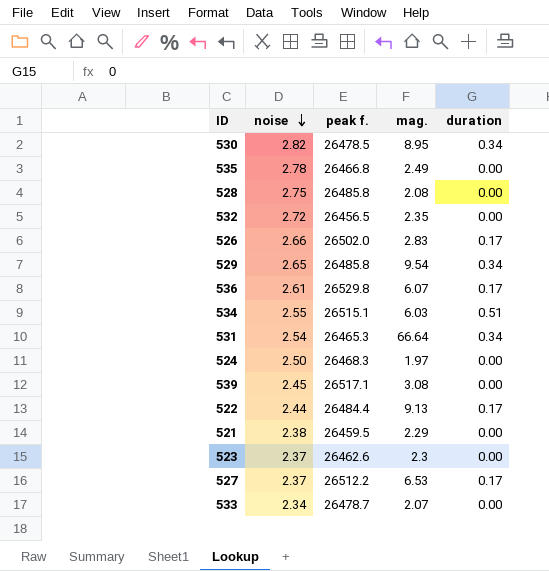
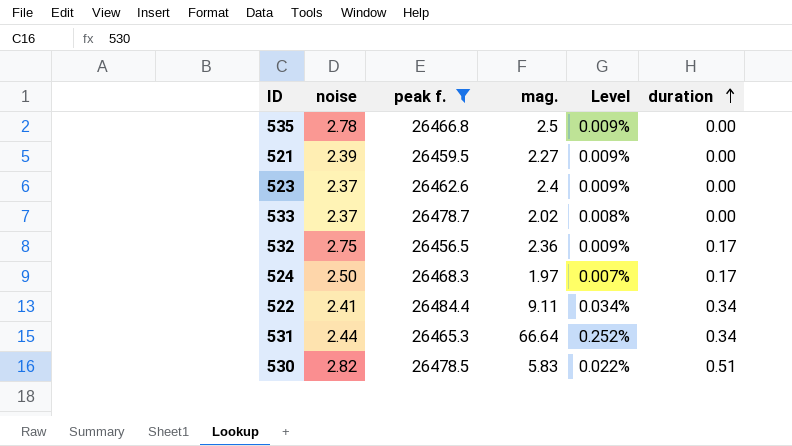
filter: none -> peak f. <= 26484.4
row order: noise descending -> duration ascending
column Level | formula: none -> [mag.] / [peak f.]
535 | mag.: 2.49 -> 2.5
521 | noise: 2.38 -> 2.39
521 | mag.: 2.29 -> 2.27
523 | mag.: 2.3 -> 2.4
533 | noise: 2.34 -> 2.37
533 | mag.: 2.07 -> 2.02
532 | noise: 2.72 -> 2.75
532 | mag.: 2.35 -> 2.36
532 | duration: 0.00 -> 0.17
524 | duration: 0.00 -> 0.17
522 | noise: 2.44 -> 2.41
522 | mag.: 9.13 -> 9.11
522 | duration: 0.17 -> 0.34
531 | noise: 2.54 -> 2.44
530 | mag.: 8.95 -> 5.83
530 | duration: 0.34 -> 0.51

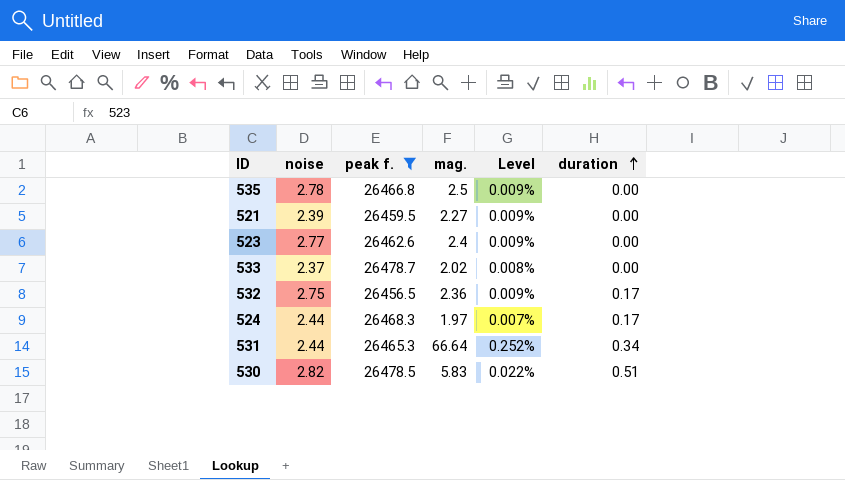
row 522: 2.41 | 26484.4 | 9.11 | 0.034% | 0.34 -> none
523 | noise: 2.37 -> 2.77
524 | noise: 2.50 -> 2.44

